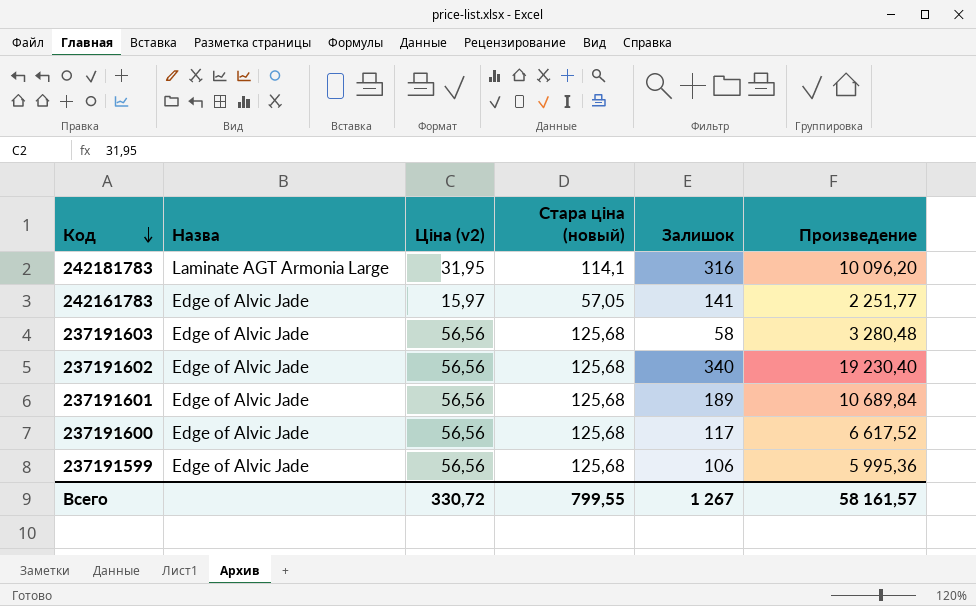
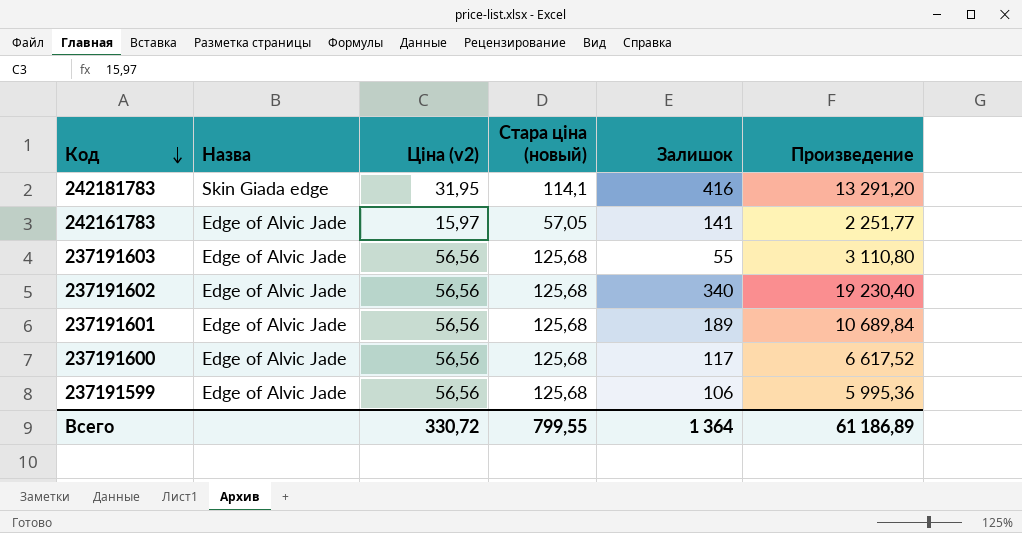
242181783 | Назва: Laminate AGT Armonia Large -> Skin Giada edge
242181783 | Залишок: 316 -> 416
242181783 | Произведение: 10 096,20 -> 13 291,20
237191603 | Залишок: 58 -> 55
237191603 | Произведение: 3 280,48 -> 3 110,80
Всего | Залишок: 1 267 -> 1 364
Всего | Произведение: 58 161,57 -> 61 186,89

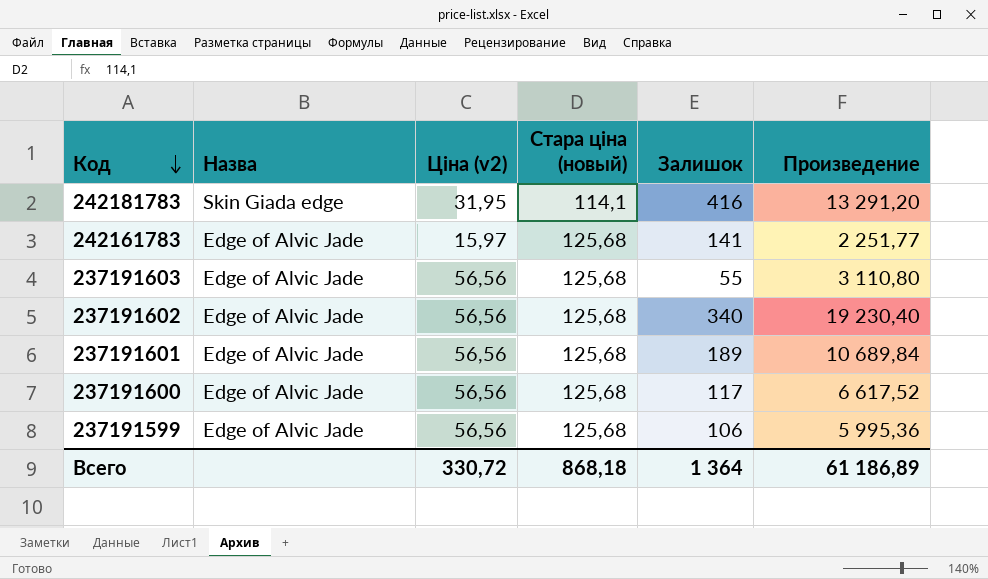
242161783 | Стара ціна (новый): 57,05 -> 125,68
Всего | Стара ціна (новый): 799,55 -> 868,18

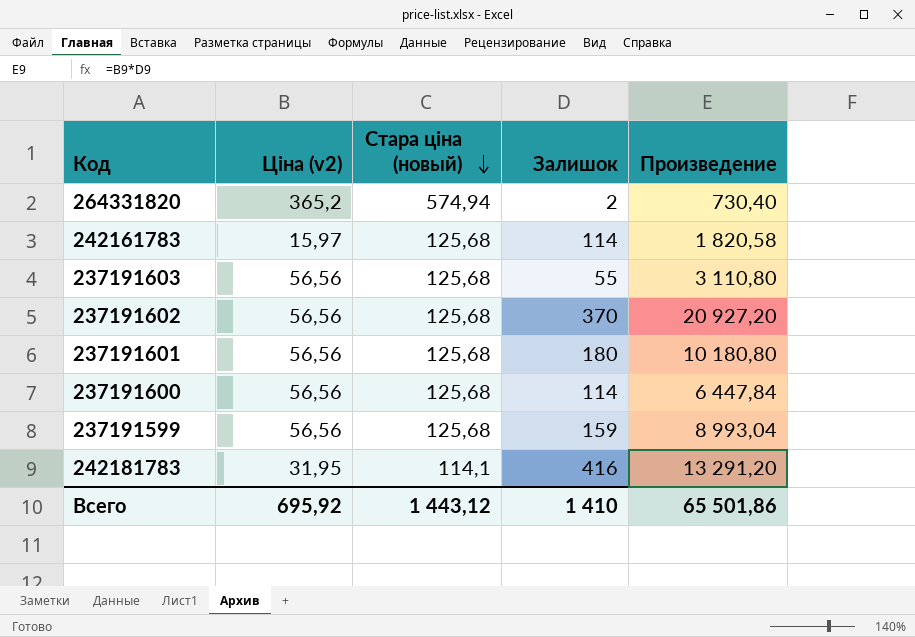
row order: Код descending -> Стара ціна (новый) descending
column Назва | position: 2 -> none
row 264331820: none -> 365,2 | 574,94 | 2 | 730,40
242161783 | Залишок: 141 -> 114
242161783 | Произведение: 2 251,77 -> 1 820,58
237191602 | Залишок: 340 -> 370
237191602 | Произведение: 19 230,40 -> 20 927,20
237191601 | Залишок: 189 -> 180
237191601 | Произведение: 10 689,84 -> 10 180,80
237191600 | Залишок: 117 -> 114
237191600 | Произведение: 6 617,52 -> 6 447,84
237191599 | Залишок: 106 -> 159
237191599 | Произведение: 5 995,36 -> 8 993,04
Всего | Ціна (v2): 330,72 -> 695,92
Всего | Стара ціна (новый): 868,18 -> 1 443,12
Всего | Залишок: 1 364 -> 1 410
Всего | Произведение: 61 186,89 -> 65 501,86

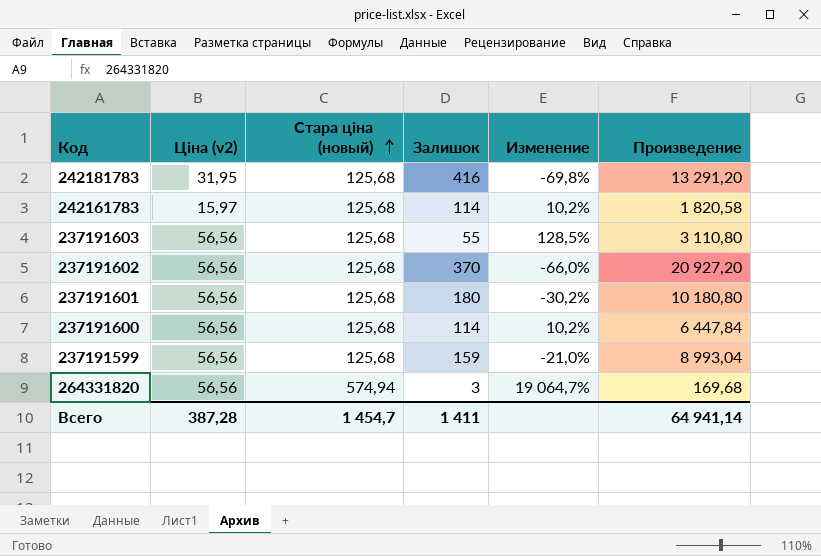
row order: Стара ціна (новый) descending -> Стара ціна (новый) ascending
column Изменение | formula: none -> ([Стара ціна (новый)] - [Залишок]) / [Залишок]
242181783 | Стара ціна (новый): 114,1 -> 125,68
264331820 | Ціна (v2): 365,2 -> 56,56
264331820 | Залишок: 2 -> 3
264331820 | Произведение: 730,40 -> 169,68
Всего | Ціна (v2): 695,92 -> 387,28
Всего | Стара ціна (новый): 1 443,12 -> 1 454,7
Всего | Залишок: 1 410 -> 1 411
Всего | Произведение: 65 501,86 -> 64 941,14

